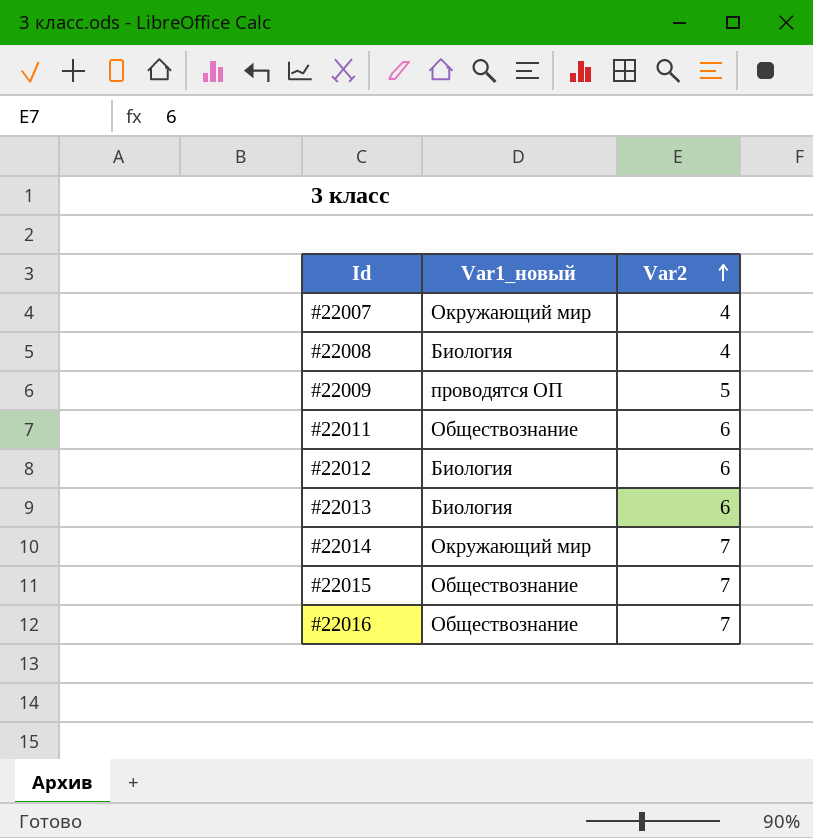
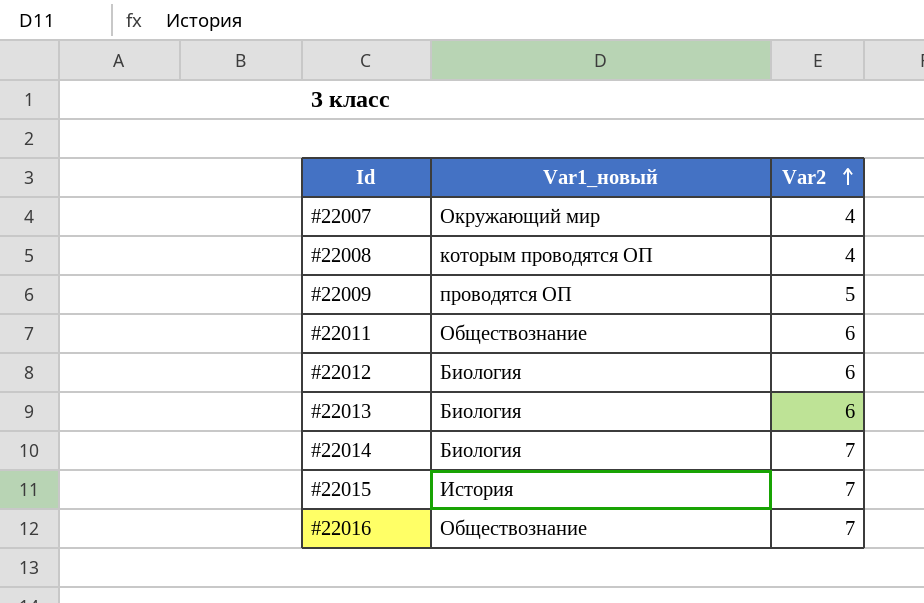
#22008 | Var1_новый: Биология -> которым проводятся ОП
#22014 | Var1_новый: Окружающий мир -> Биология
#22015 | Var1_новый: Обществознание -> История

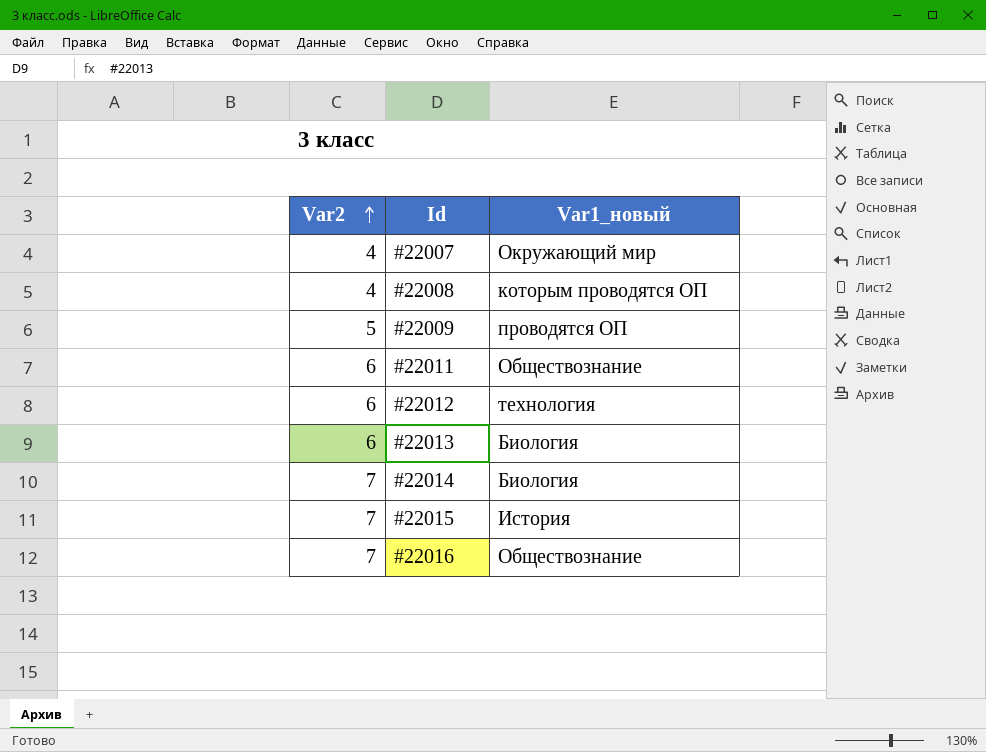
column Var2 | position: 3 -> 1
#22012 | Var1_новый: Биология -> технология

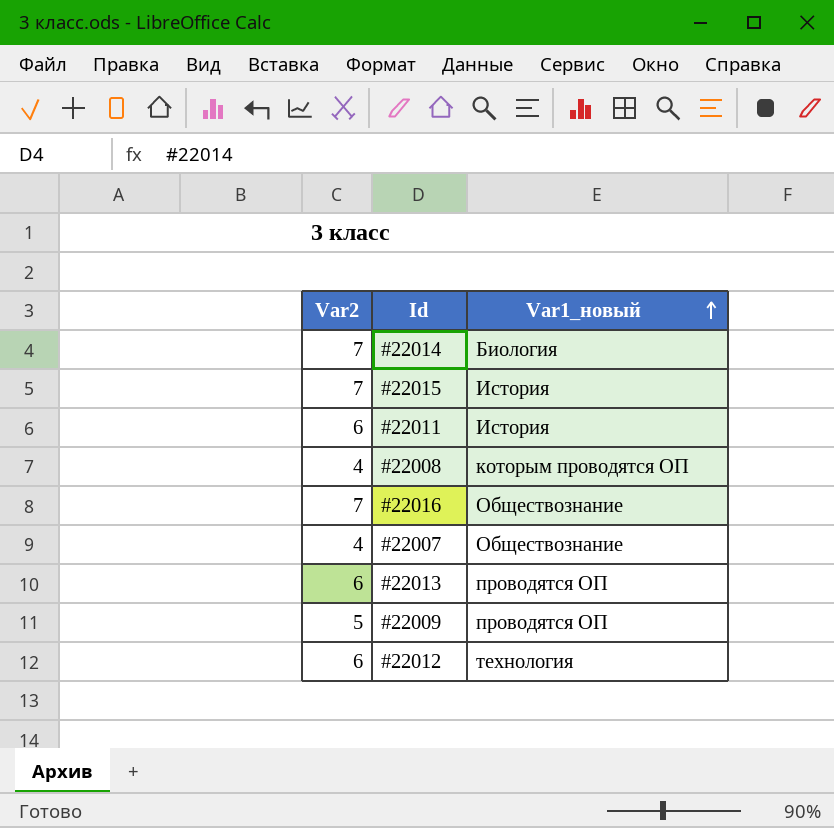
row order: Var2 ascending -> Var1_новый ascending
#22011 | Var1_новый: Обществознание -> История
#22007 | Var1_новый: Окружающий мир -> Обществознание
#22013 | Var1_новый: Биология -> проводятся ОП

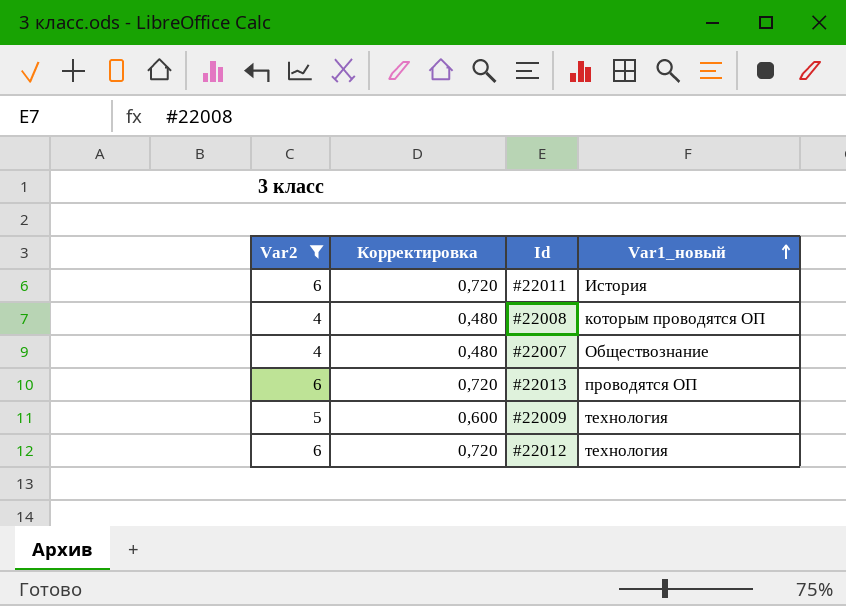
filter: none -> Var2 != 7
column Корректировка | formula: none -> [Var2] * 0,12
#22009 | Var1_новый: проводятся ОП -> технология

